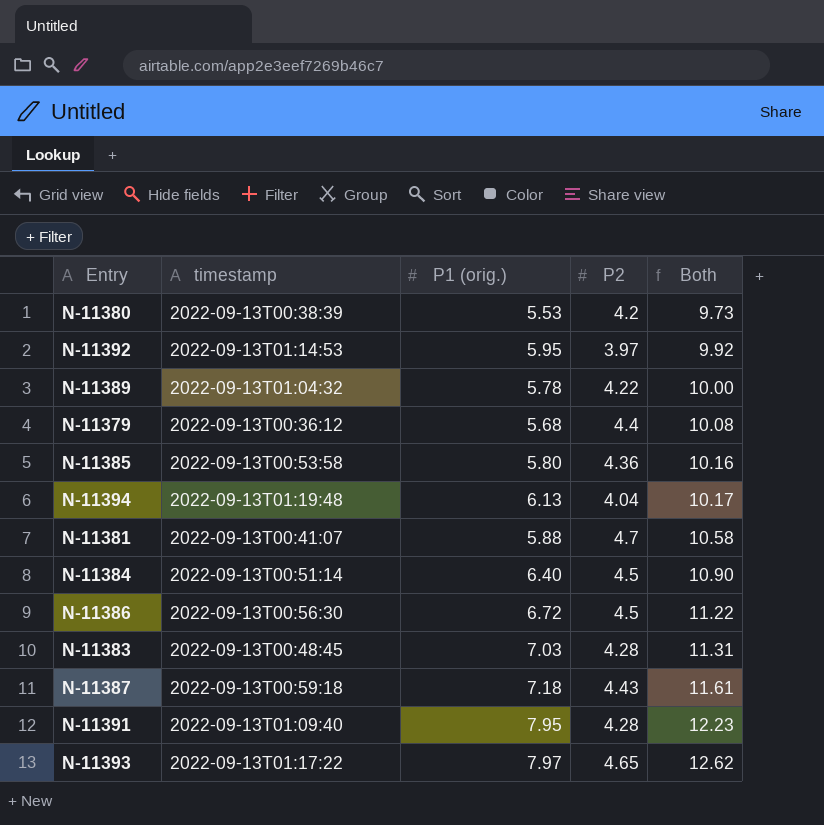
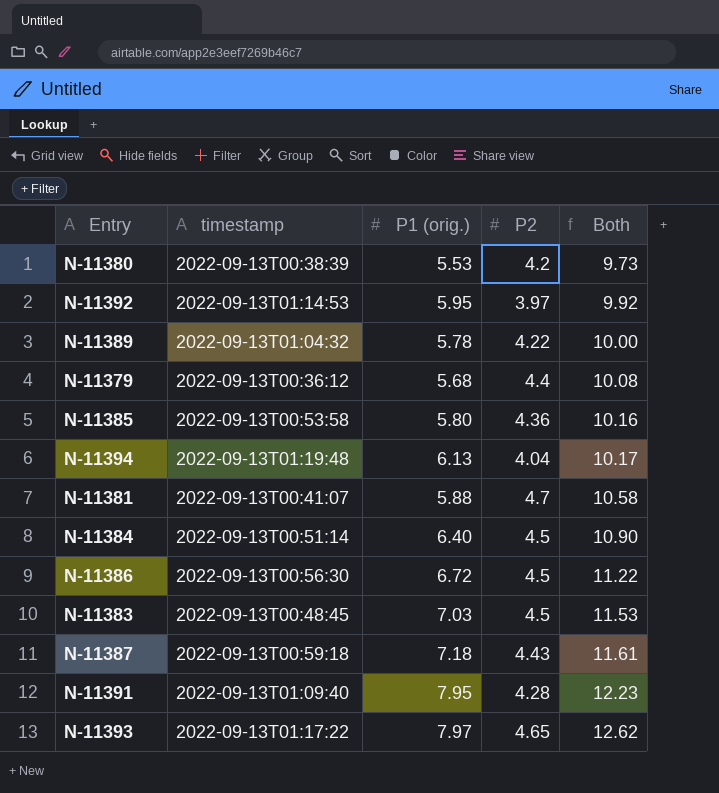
N-11383 | P2: 4.28 -> 4.5
N-11383 | Both: 11.31 -> 11.53

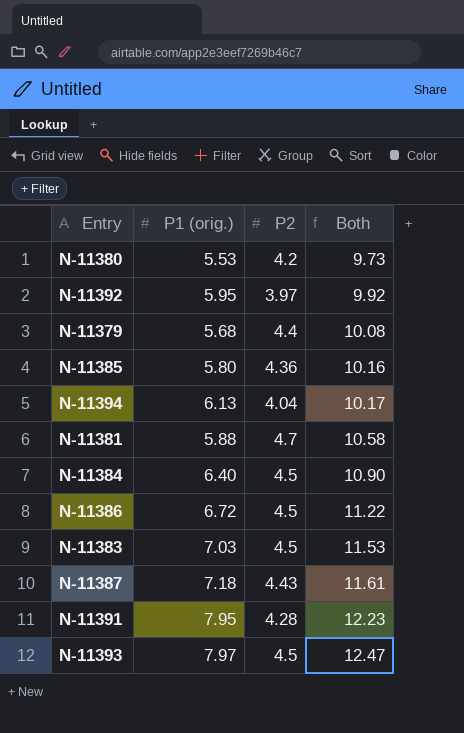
column timestamp | position: 2 -> none
row N-11389: 2022-09-13T01:04:32 | 5.78 | 4.22 | 10.00 -> none
N-11393 | P2: 4.65 -> 4.5
N-11393 | Both: 12.62 -> 12.47

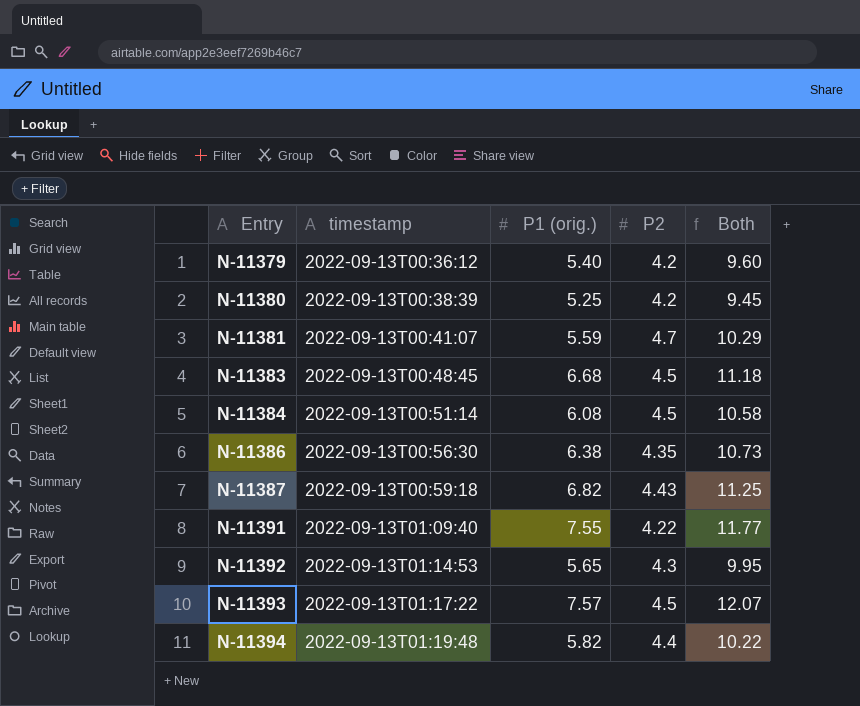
row order: Both ascending -> Entry ascending
column timestamp | position: none -> 2
row N-11385: 5.80 | 4.36 | 10.16 -> none
N-11379 | P1 (orig.): 5.68 -> 5.40
N-11379 | P2: 4.4 -> 4.2
N-11379 | Both: 10.08 -> 9.60
N-11380 | P1 (orig.): 5.53 -> 5.25
N-11380 | Both: 9.73 -> 9.45
N-11381 | P1 (orig.): 5.88 -> 5.59
N-11381 | Both: 10.58 -> 10.29
N-11383 | P1 (orig.): 7.03 -> 6.68
N-11383 | Both: 11.53 -> 11.18
N-11384 | P1 (orig.): 6.40 -> 6.08
N-11384 | Both: 10.90 -> 10.58
N-11386 | P1 (orig.): 6.72 -> 6.38
N-11386 | P2: 4.5 -> 4.35
N-11386 | Both: 11.22 -> 10.73
N-11387 | P1 (orig.): 7.18 -> 6.82
N-11387 | Both: 11.61 -> 11.25
N-11391 | P1 (orig.): 7.95 -> 7.55
N-11391 | P2: 4.28 -> 4.22
N-11391 | Both: 12.23 -> 11.77
N-11392 | P1 (orig.): 5.95 -> 5.65
N-11392 | P2: 3.97 -> 4.3
N-11392 | Both: 9.92 -> 9.95
N-11393 | P1 (orig.): 7.97 -> 7.57
N-11393 | Both: 12.47 -> 12.07
N-11394 | P1 (orig.): 6.13 -> 5.82
N-11394 | P2: 4.04 -> 4.4
N-11394 | Both: 10.17 -> 10.22

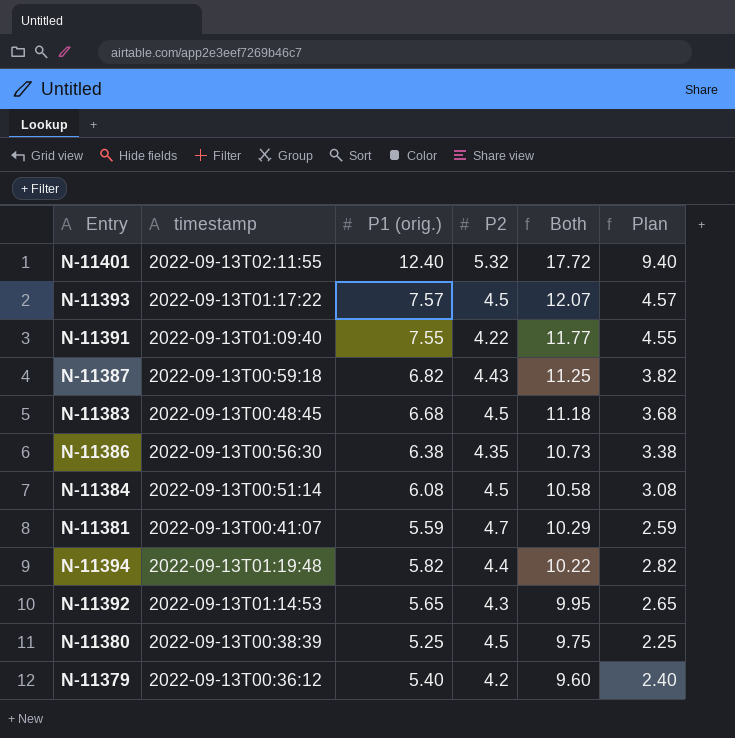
row order: Entry ascending -> Both descending
column Plan | formula: none -> [P1 (orig.)] - 3
row N-11401: none -> 2022-09-13T02:11:55 | 12.40 | 5.32 | 17.72 | 9.40
N-11380 | P2: 4.2 -> 4.5
N-11380 | Both: 9.45 -> 9.75

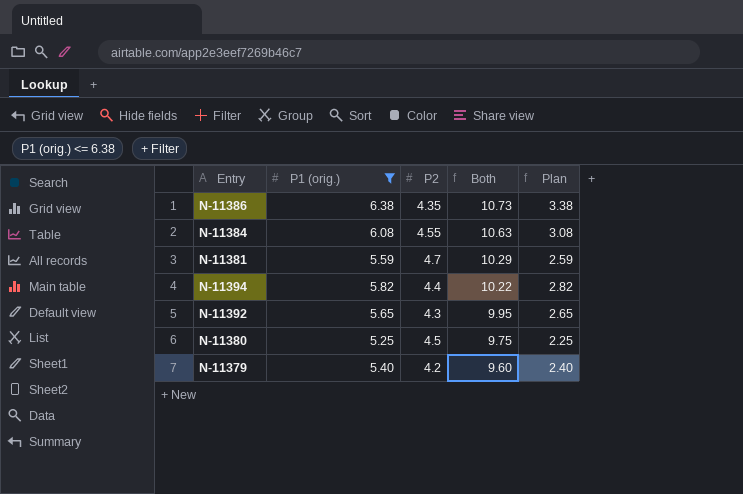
filter: none -> P1 (orig.) <= 6.38
column timestamp | position: 2 -> none
N-11384 | P2: 4.5 -> 4.55
N-11384 | Both: 10.58 -> 10.63

